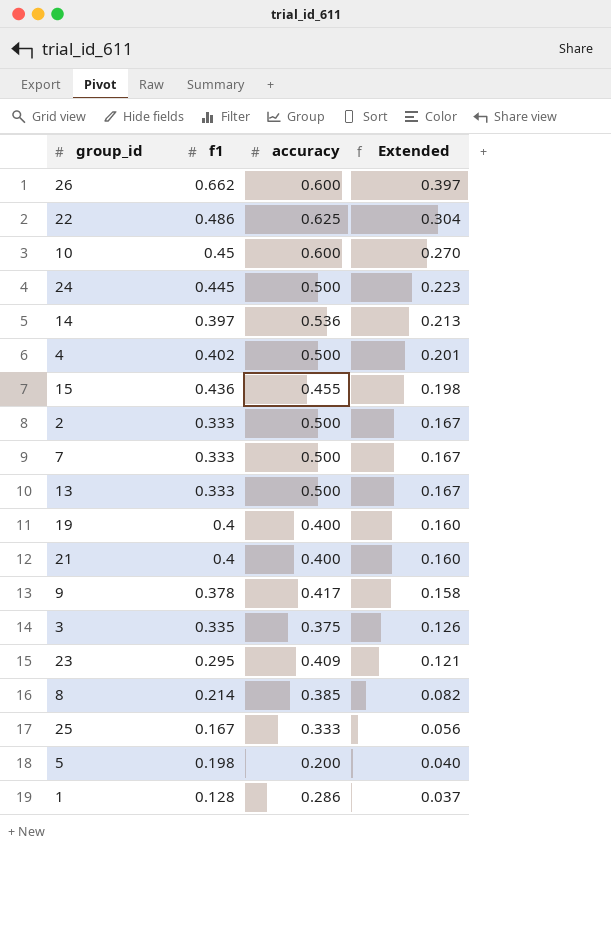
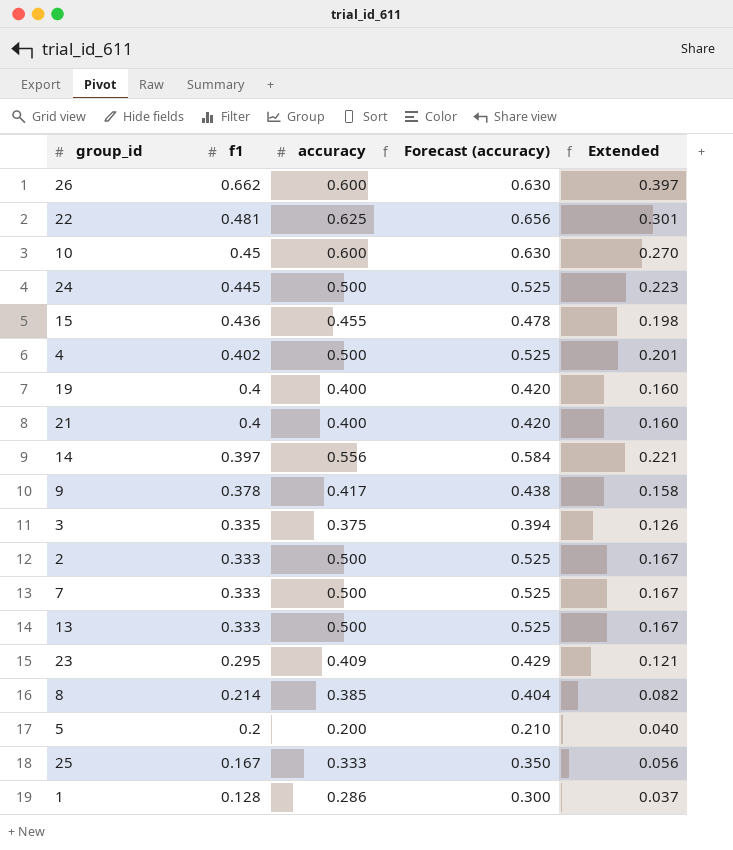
row order: Extended descending -> f1 descending
column Forecast (accuracy) | formula: none -> [accuracy] * 1.05
22 | f1: 0.486 -> 0.481
22 | Extended: 0.304 -> 0.301
14 | accuracy: 0.536 -> 0.556
14 | Extended: 0.213 -> 0.221
5 | f1: 0.198 -> 0.2

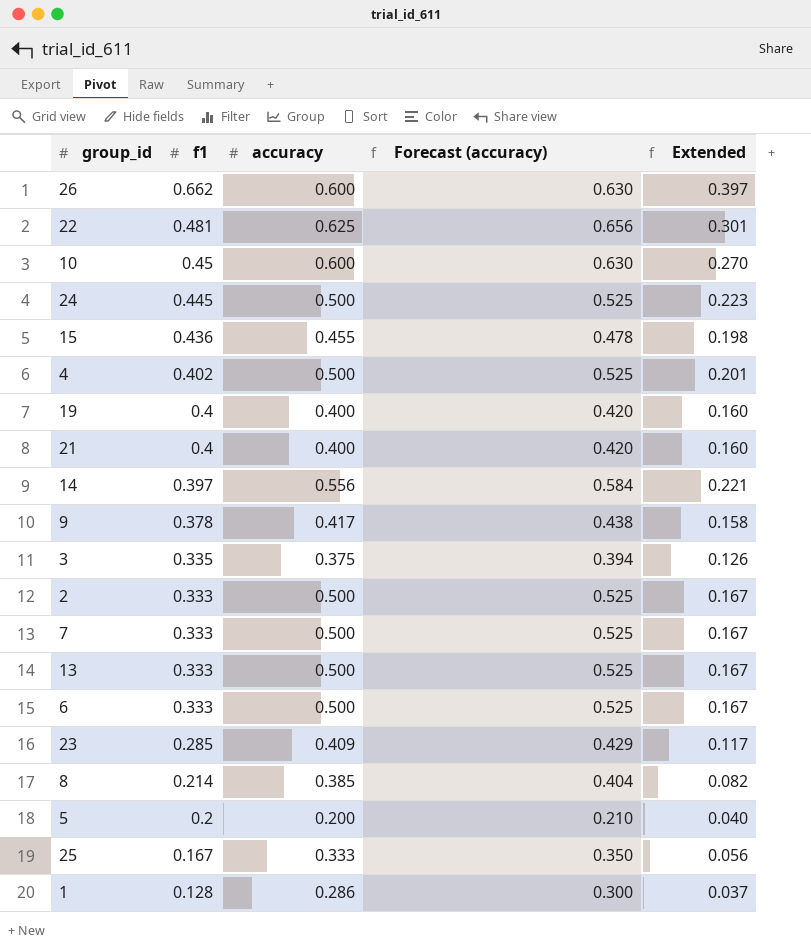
row 6: none -> 0.333 | 0.500 | 0.525 | 0.167
23 | f1: 0.295 -> 0.285
23 | Extended: 0.121 -> 0.117

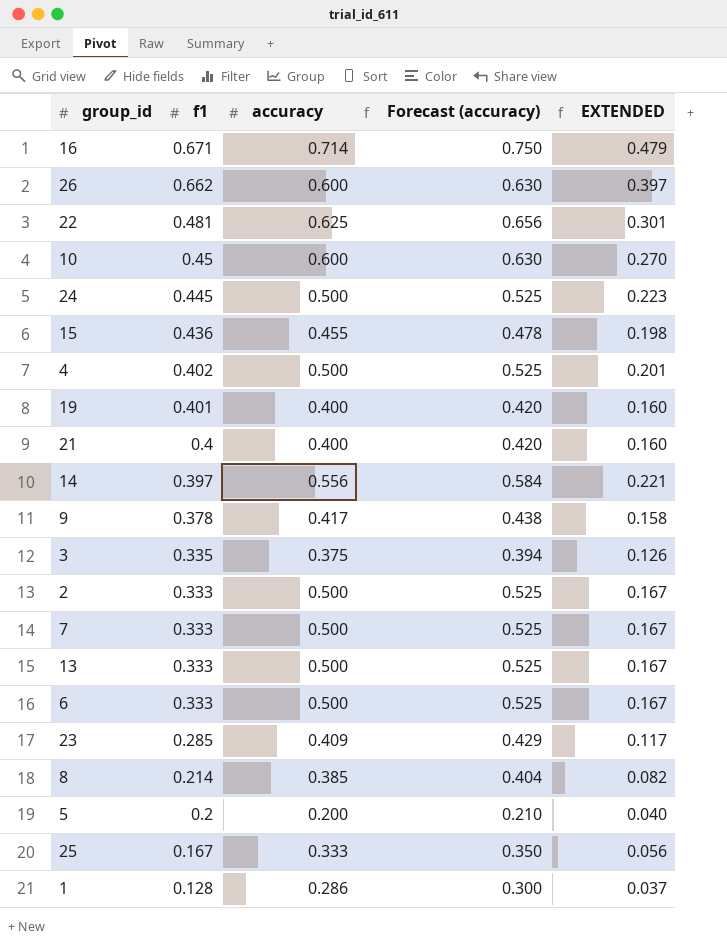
column name: Extended -> EXTENDED
row 16: none -> 0.671 | 0.714 | 0.750 | 0.479
19 | f1: 0.4 -> 0.401

